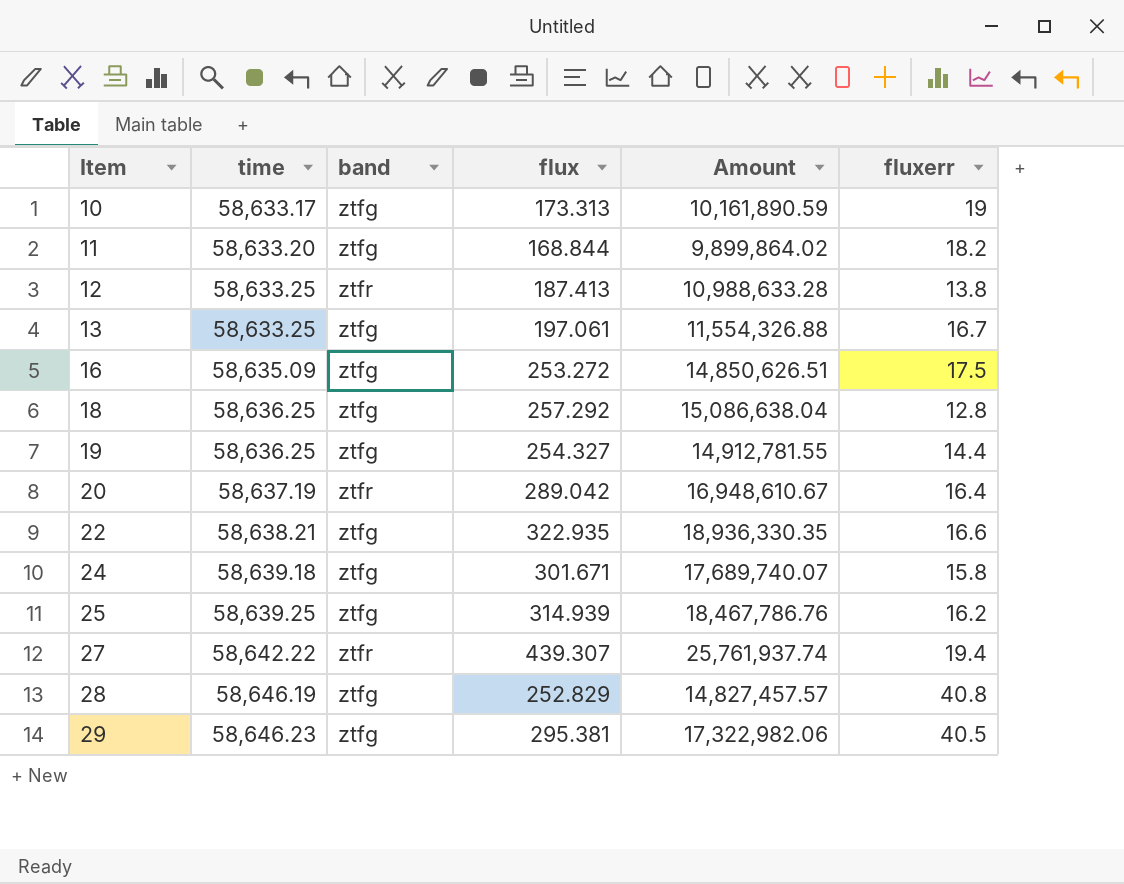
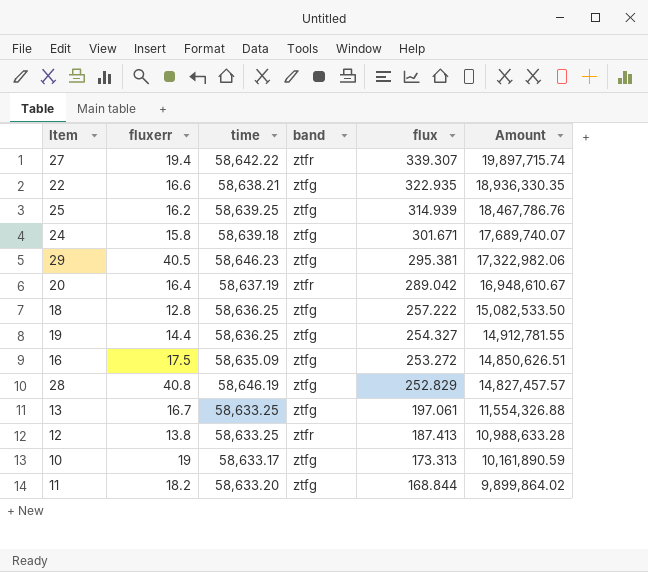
row order: Item ascending -> flux descending
column fluxerr | position: 6 -> 2
27 | flux: 439.307 -> 339.307
27 | Amount: 25,761,937.74 -> 19,897,715.74
18 | flux: 257.292 -> 257.222
18 | Amount: 15,086,638.04 -> 15,082,533.50

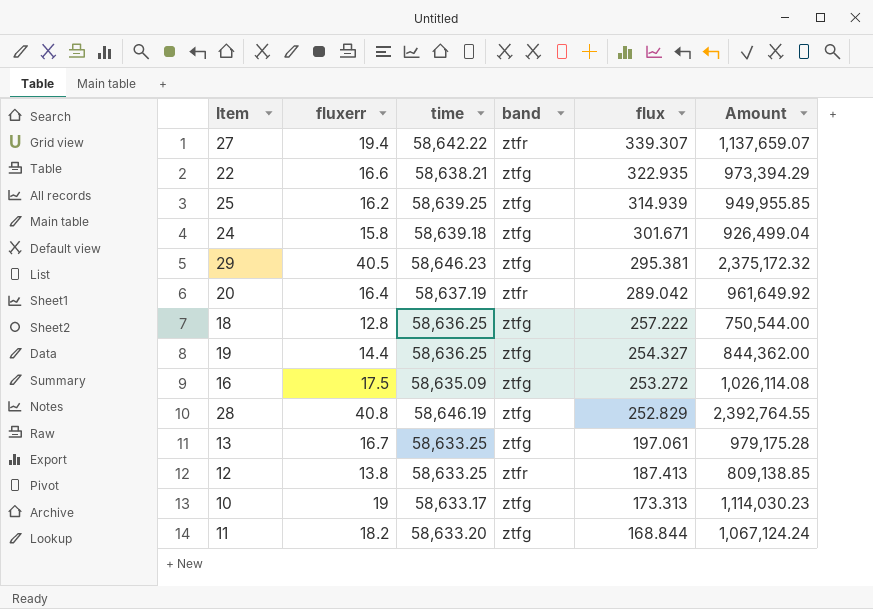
column Amount | formula: [time] * [flux] -> [fluxerr] * [time]

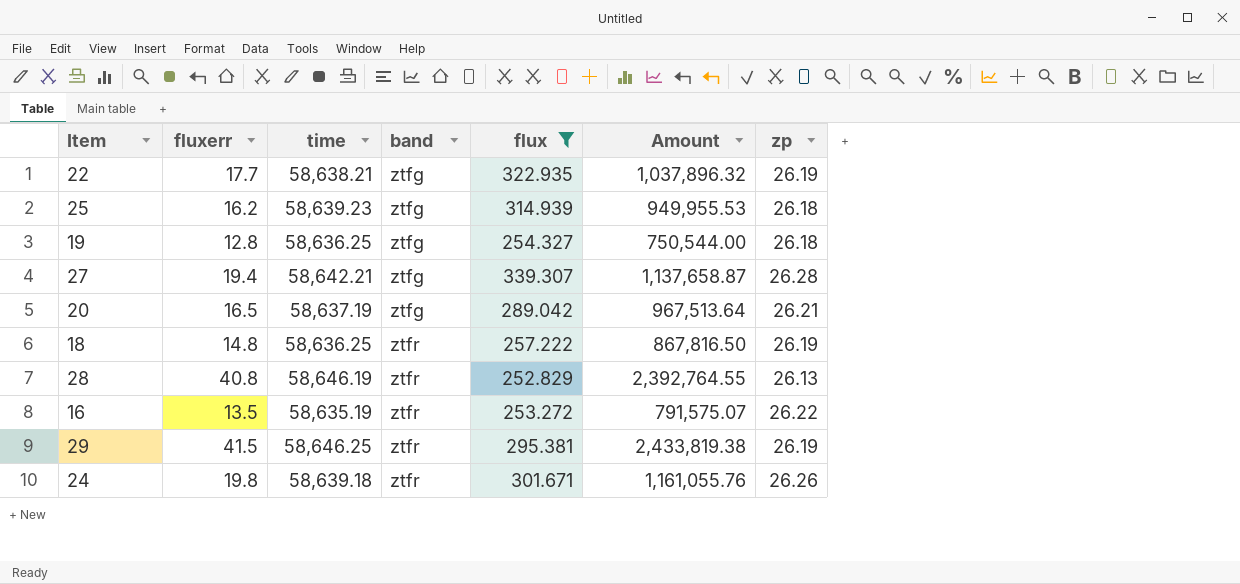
filter: none -> flux >= 252.829
row order: flux descending -> band ascending
column zp | position: none -> 7
22 | fluxerr: 16.6 -> 17.7
22 | Amount: 973,394.29 -> 1,037,896.32
25 | time: 58,639.25 -> 58,639.23
25 | Amount: 949,955.85 -> 949,955.53
19 | fluxerr: 14.4 -> 12.8
19 | Amount: 844,362.00 -> 750,544.00
27 | time: 58,642.22 -> 58,642.21
27 | band: ztfr -> ztfg
27 | Amount: 1,137,659.07 -> 1,137,658.87
20 | fluxerr: 16.4 -> 16.5
20 | band: ztfr -> ztfg
20 | Amount: 961,649.92 -> 967,513.64
18 | fluxerr: 12.8 -> 14.8
18 | band: ztfg -> ztfr
18 | Amount: 750,544.00 -> 867,816.50
28 | band: ztfg -> ztfr
16 | fluxerr: 17.5 -> 13.5
16 | time: 58,635.09 -> 58,635.19
16 | band: ztfg -> ztfr
16 | Amount: 1,026,114.08 -> 791,575.07
29 | fluxerr: 40.5 -> 41.5
29 | time: 58,646.23 -> 58,646.25
29 | band: ztfg -> ztfr
29 | Amount: 2,375,172.32 -> 2,433,819.38
24 | fluxerr: 15.8 -> 19.8
24 | band: ztfg -> ztfr
24 | Amount: 926,499.04 -> 1,161,055.76

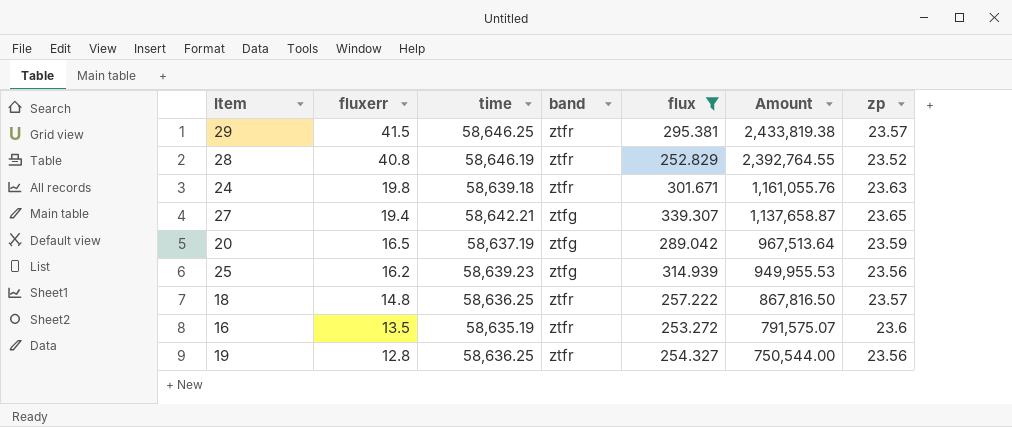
row order: band ascending -> fluxerr descending
row 22: 17.7 | 58,638.21 | ztfg | 322.935 | 1,037,896.32 | 26.19 -> none
29 | zp: 26.19 -> 23.57
28 | zp: 26.13 -> 23.52
24 | zp: 26.26 -> 23.63
27 | zp: 26.28 -> 23.65
20 | zp: 26.21 -> 23.59
25 | zp: 26.18 -> 23.56
18 | zp: 26.19 -> 23.57
16 | zp: 26.22 -> 23.6
19 | band: ztfg -> ztfr
19 | zp: 26.18 -> 23.56

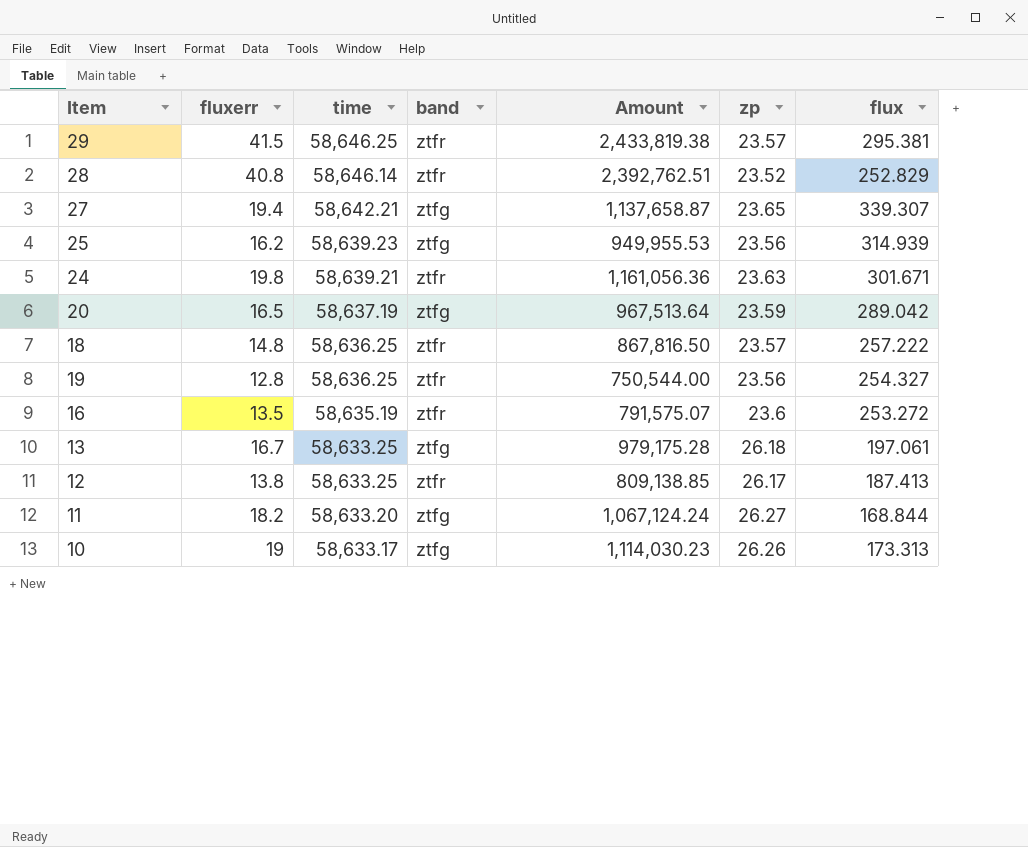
filter: flux >= 252.829 -> none
row order: fluxerr descending -> time descending
column flux | position: 5 -> 7
28 | time: 58,646.19 -> 58,646.14
28 | Amount: 2,392,764.55 -> 2,392,762.51
24 | time: 58,639.18 -> 58,639.21
24 | Amount: 1,161,055.76 -> 1,161,056.36

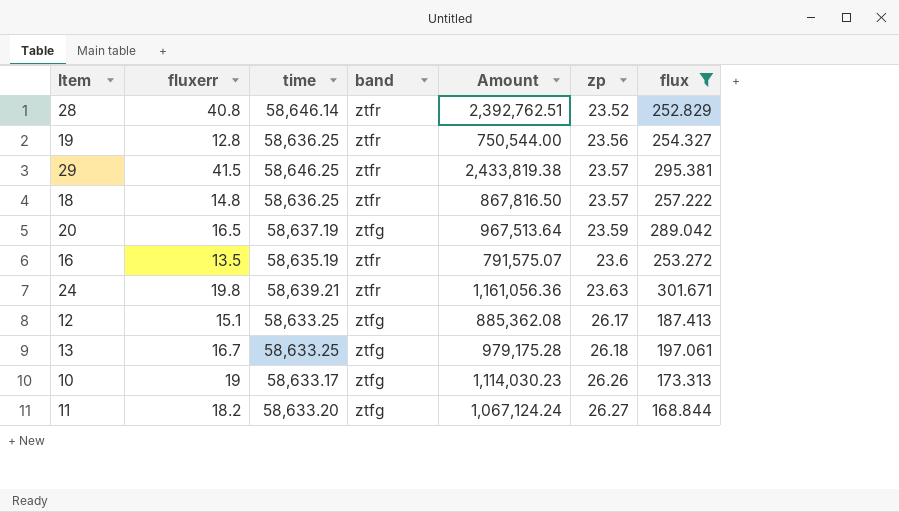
filter: none -> flux <= 301.671
row order: time descending -> zp ascending
12 | fluxerr: 13.8 -> 15.1
12 | band: ztfr -> ztfg
12 | Amount: 809,138.85 -> 885,362.08

